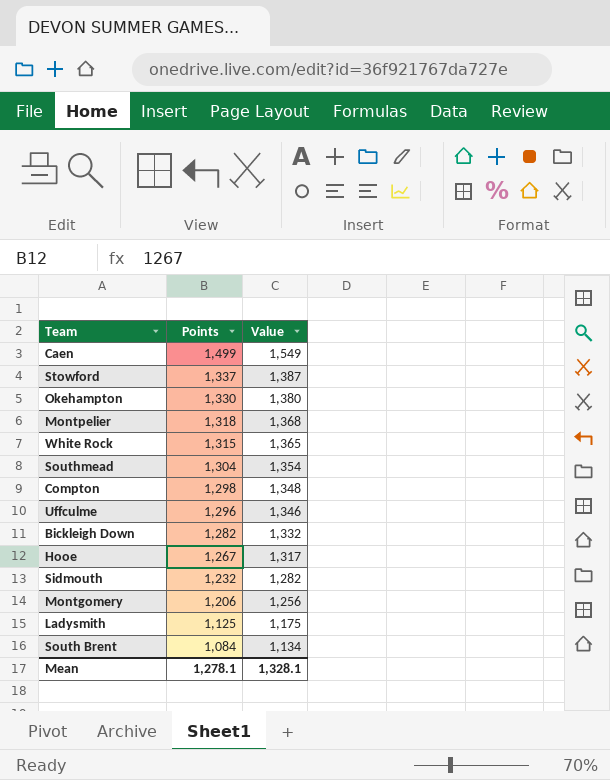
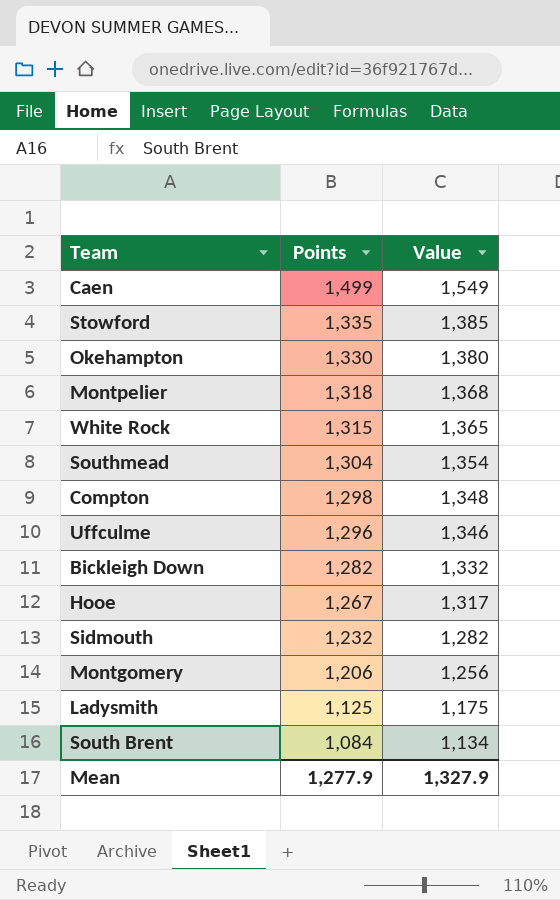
Stowford | Points: 1,337 -> 1,335
Stowford | Value: 1,387 -> 1,385
Mean | Points: 1,278.1 -> 1,277.9
Mean | Value: 1,328.1 -> 1,327.9

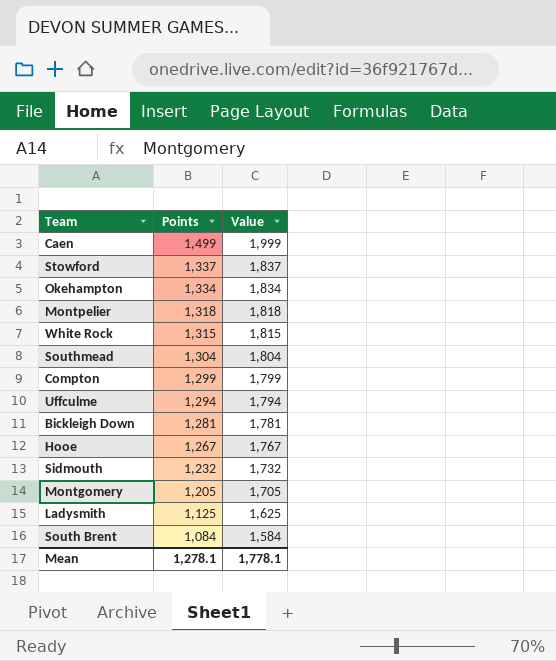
column Value | formula: [Points] + 50 -> [Points] + 500
Stowford | Points: 1,335 -> 1,337
Okehampton | Points: 1,330 -> 1,334
Compton | Points: 1,298 -> 1,299
Uffculme | Points: 1,296 -> 1,294
Bickleigh Down | Points: 1,282 -> 1,281
Montgomery | Points: 1,206 -> 1,205
Mean | Points: 1,277.9 -> 1,278.1
Mean | Value: 1,327.9 -> 1,778.1

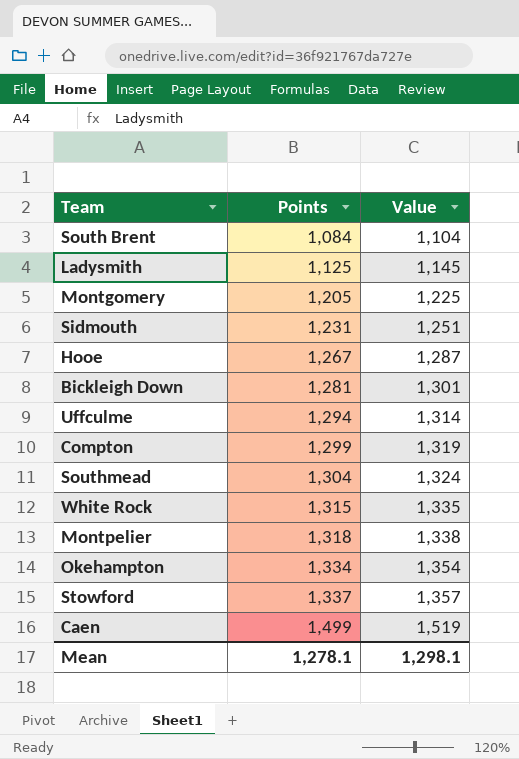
row order: Points descending -> Points ascending
column Value | formula: [Points] + 500 -> [Points] + 20
Sidmouth | Points: 1,232 -> 1,231
Mean | Value: 1,778.1 -> 1,298.1

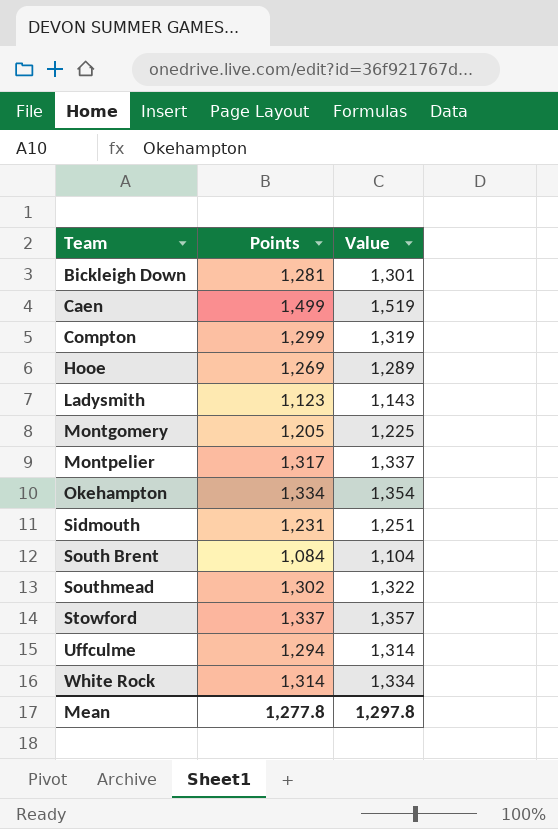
row order: Points ascending -> Team ascending
Hooe | Points: 1,267 -> 1,269
Hooe | Value: 1,287 -> 1,289
Ladysmith | Points: 1,125 -> 1,123
Ladysmith | Value: 1,145 -> 1,143
Montpelier | Points: 1,318 -> 1,317
Montpelier | Value: 1,338 -> 1,337
Southmead | Points: 1,304 -> 1,302
Southmead | Value: 1,324 -> 1,322
White Rock | Points: 1,315 -> 1,314
White Rock | Value: 1,335 -> 1,334
Mean | Points: 1,278.1 -> 1,277.8
Mean | Value: 1,298.1 -> 1,297.8

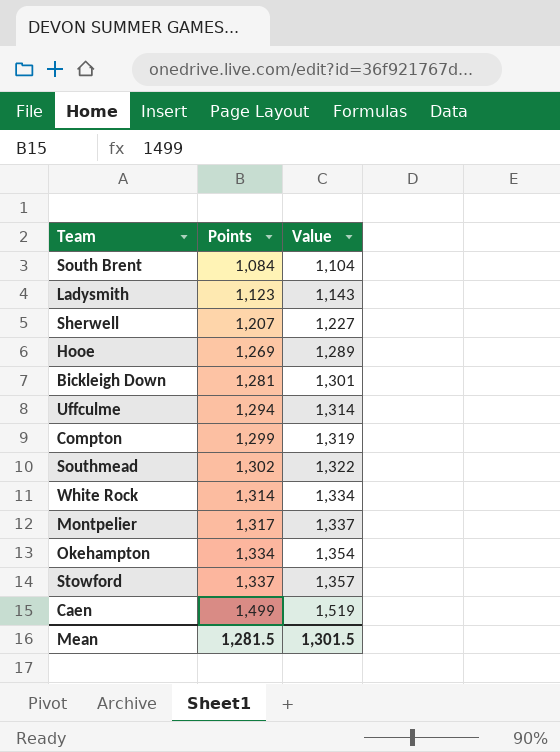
row order: Team ascending -> Points ascending
row Montgomery: 1,205 | 1,225 -> none
row Sidmouth: 1,231 | 1,251 -> none
row Sherwell: none -> 1,207 | 1,227
Mean | Points: 1,277.8 -> 1,281.5
Mean | Value: 1,297.8 -> 1,301.5

